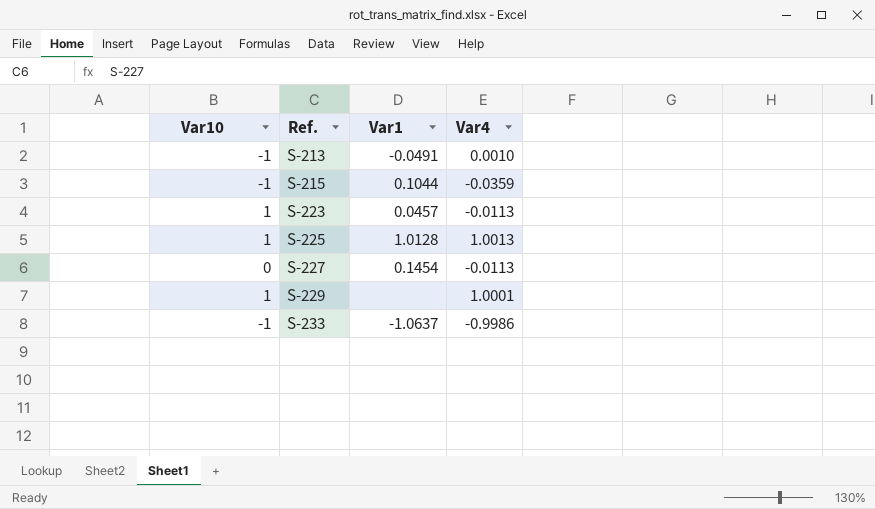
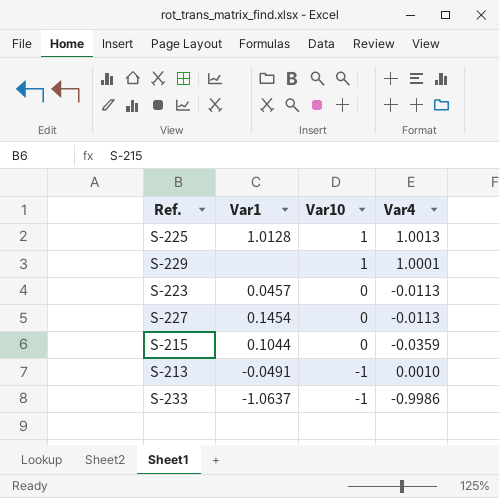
row order: Ref. ascending -> Var10 descending
column Var10 | position: 1 -> 3
S-223 | Var10: 1 -> 0
S-215 | Var10: -1 -> 0

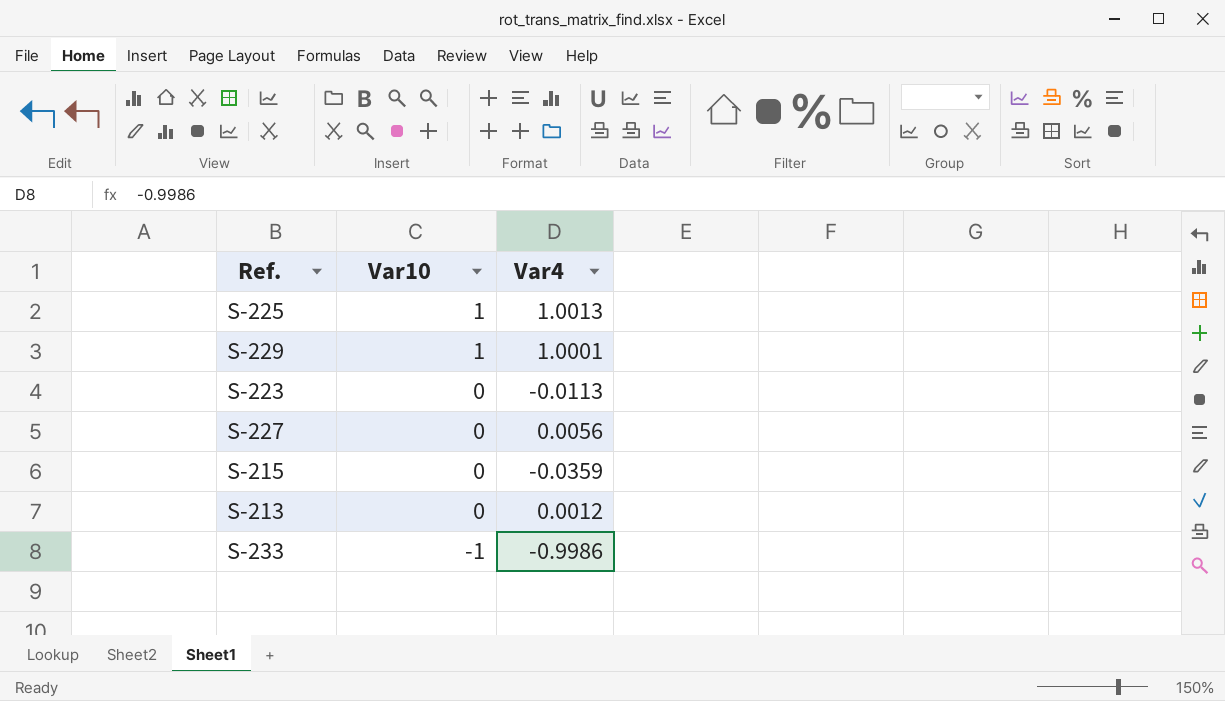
column Var1 | position: 2 -> none
S-227 | Var4: -0.0113 -> 0.0056
S-213 | Var10: -1 -> 0
S-213 | Var4: 0.0010 -> 0.0012

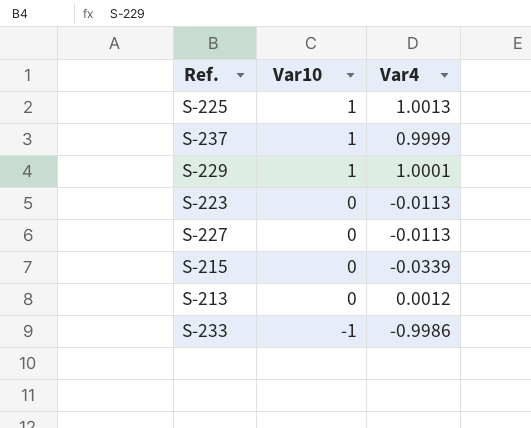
row S-237: none -> 1 | 0.9999
S-227 | Var4: 0.0056 -> -0.0113
S-215 | Var4: -0.0359 -> -0.0339

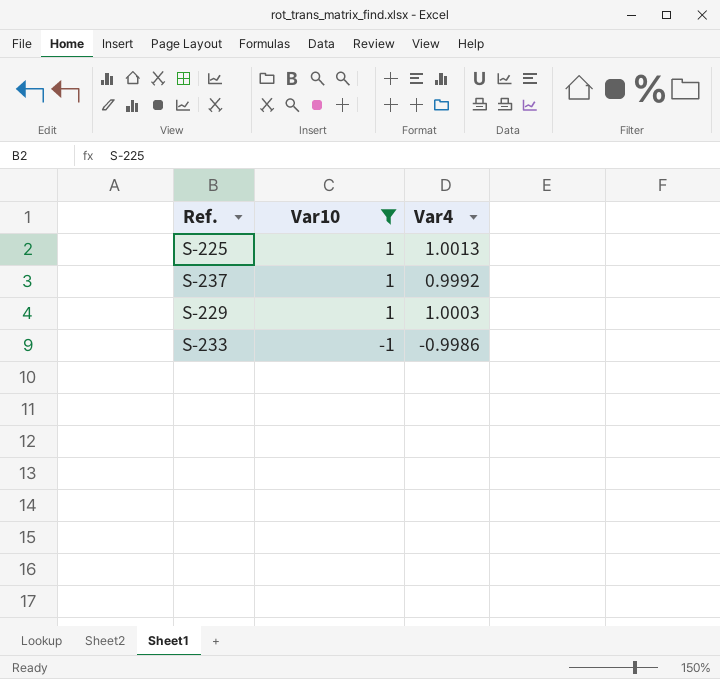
filter: none -> Var10 != 0
S-237 | Var4: 0.9999 -> 0.9992
S-229 | Var4: 1.0001 -> 1.0003

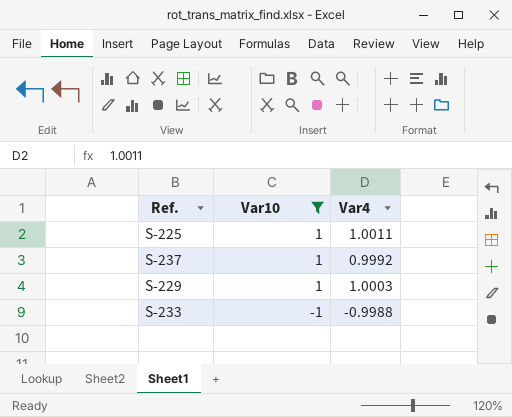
S-225 | Var4: 1.0013 -> 1.0011
S-233 | Var4: -0.9986 -> -0.9988

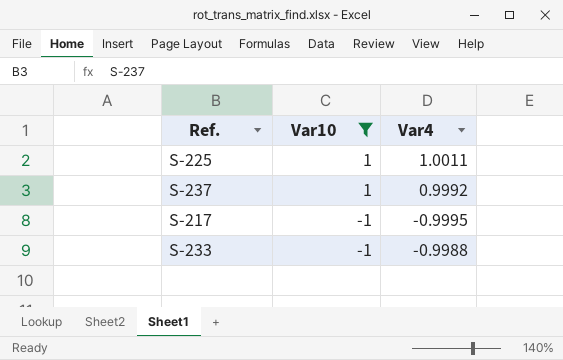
row S-229: 1 | 1.0003 -> none
row S-217: none -> -1 | -0.9995

